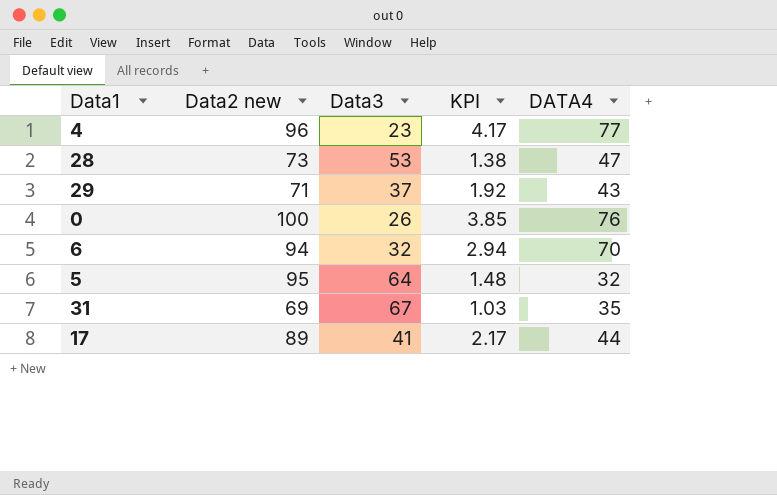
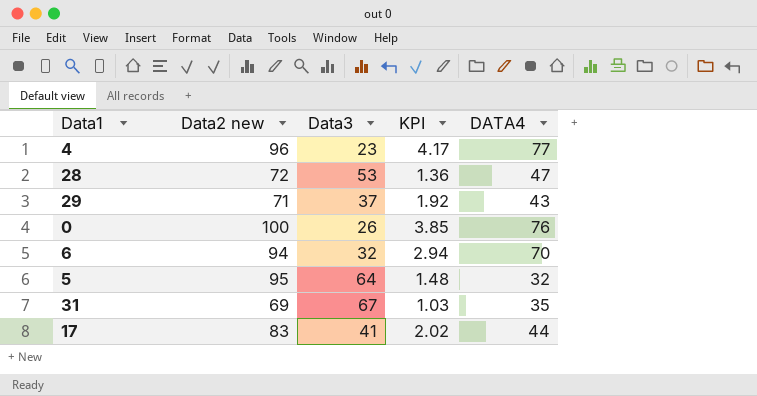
28 | Data2 new: 73 -> 72
28 | KPI: 1.38 -> 1.36
17 | Data2 new: 89 -> 83
17 | KPI: 2.17 -> 2.02

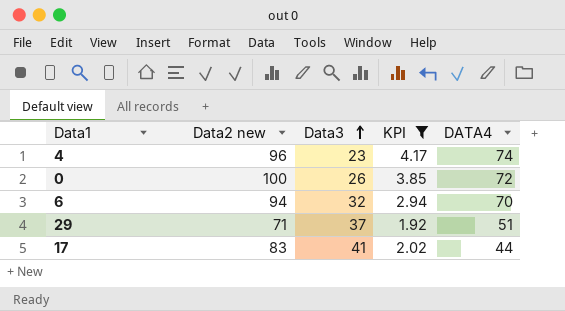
filter: none -> KPI >= 1.92
row order: none -> Data3 ascending
4 | DATA4: 77 -> 74
0 | DATA4: 76 -> 72
29 | DATA4: 43 -> 51

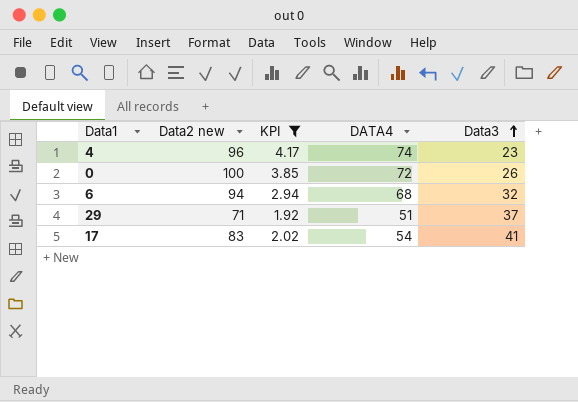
column Data3 | position: 3 -> 5
6 | DATA4: 70 -> 68
17 | DATA4: 44 -> 54

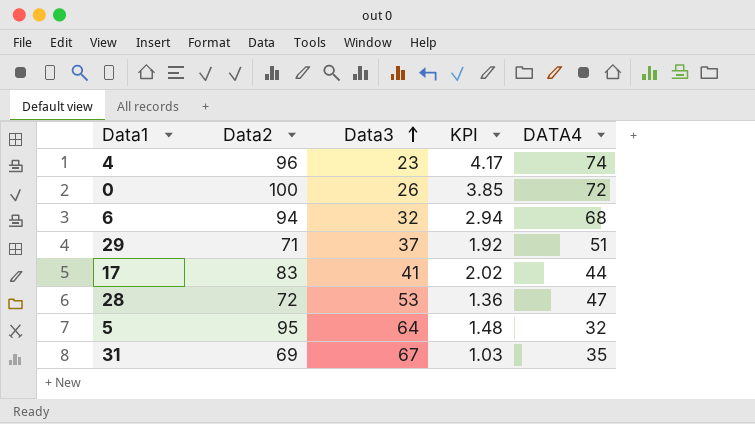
filter: KPI >= 1.92 -> none
column name: Data2 new -> Data2
column Data3 | position: 5 -> 3
17 | DATA4: 54 -> 44

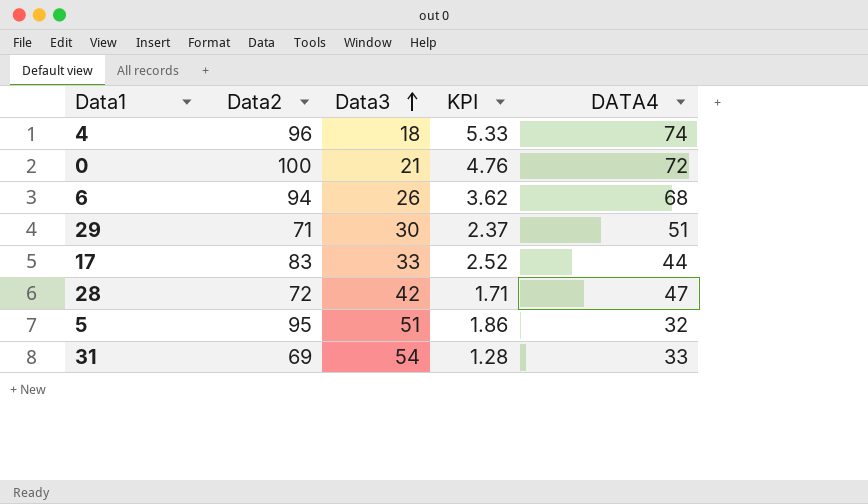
4 | Data3: 23 -> 18
4 | KPI: 4.17 -> 5.33
0 | Data3: 26 -> 21
0 | KPI: 3.85 -> 4.76
6 | Data3: 32 -> 26
6 | KPI: 2.94 -> 3.62
29 | Data3: 37 -> 30
29 | KPI: 1.92 -> 2.37
17 | Data3: 41 -> 33
17 | KPI: 2.02 -> 2.52
28 | Data3: 53 -> 42
28 | KPI: 1.36 -> 1.71
5 | Data3: 64 -> 51
5 | KPI: 1.48 -> 1.86
31 | Data3: 67 -> 54
31 | KPI: 1.03 -> 1.28
31 | DATA4: 35 -> 33

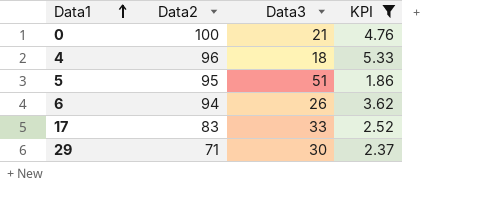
filter: none -> KPI >= 1.86
row order: Data3 ascending -> Data1 ascending
column DATA4 | position: 5 -> none

